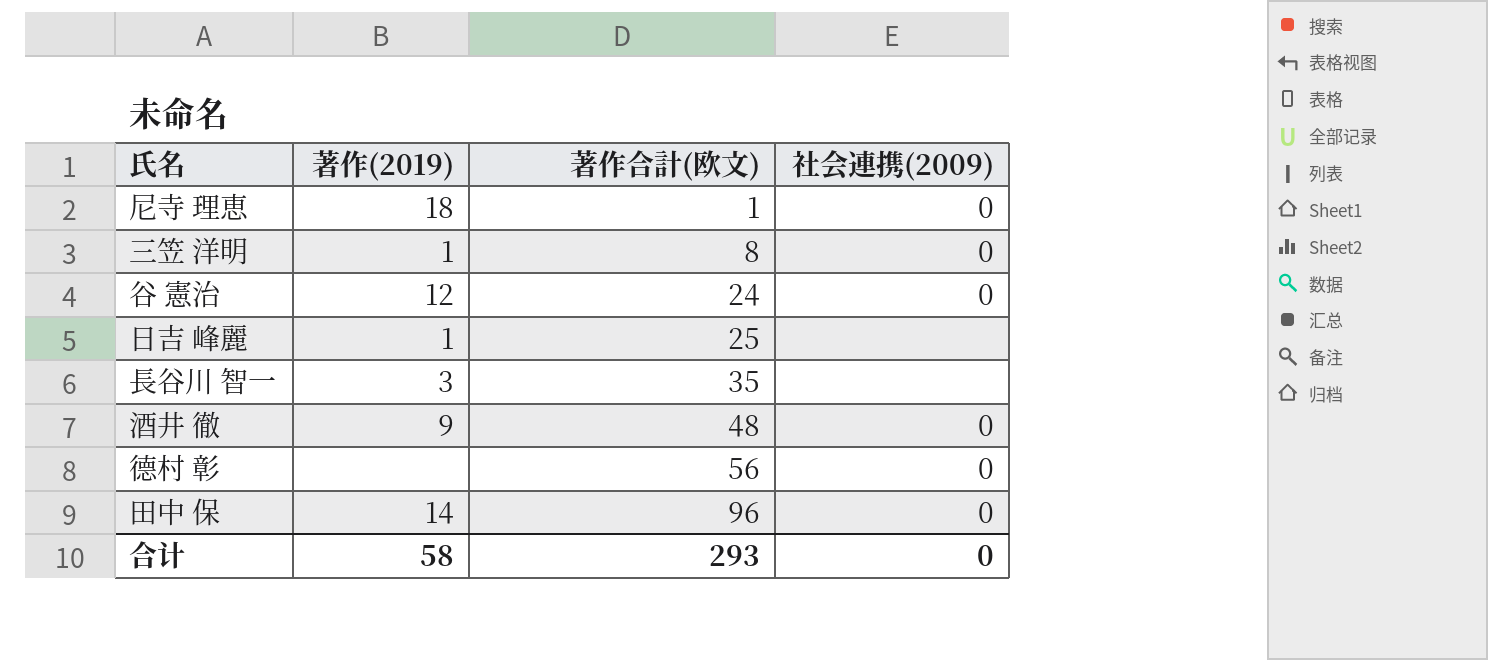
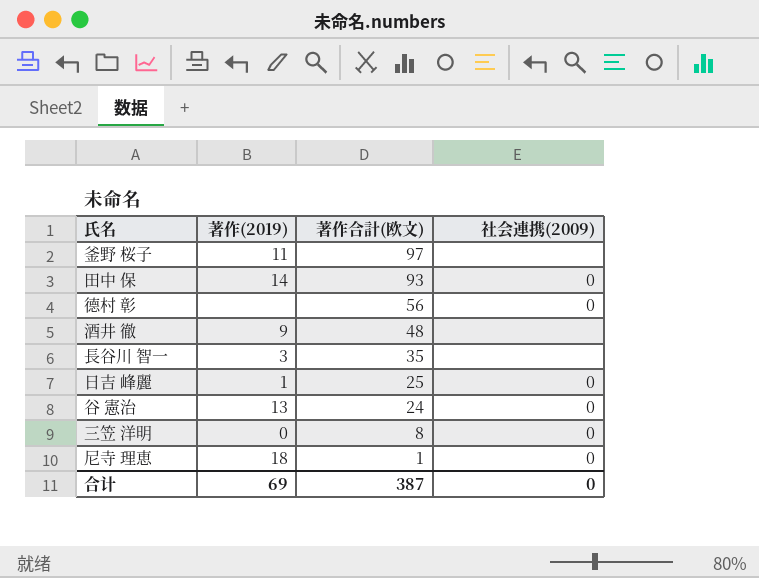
row order: 著作合計(欧文) ascending -> 著作合計(欧文) descending
row 釜野 桜子: none -> 11 | 97 | none
田中 保 | 著作合計(欧文): 96 -> 93
酒井 徹 | 社会連携(2009): 0 -> none
日吉 峰麗 | 社会連携(2009): none -> 0
谷 憲治 | 著作(2019): 12 -> 13
三笠 洋明 | 著作(2019): 1 -> 0
合计 | 著作(2019): 58 -> 69
合计 | 著作合計(欧文): 293 -> 387

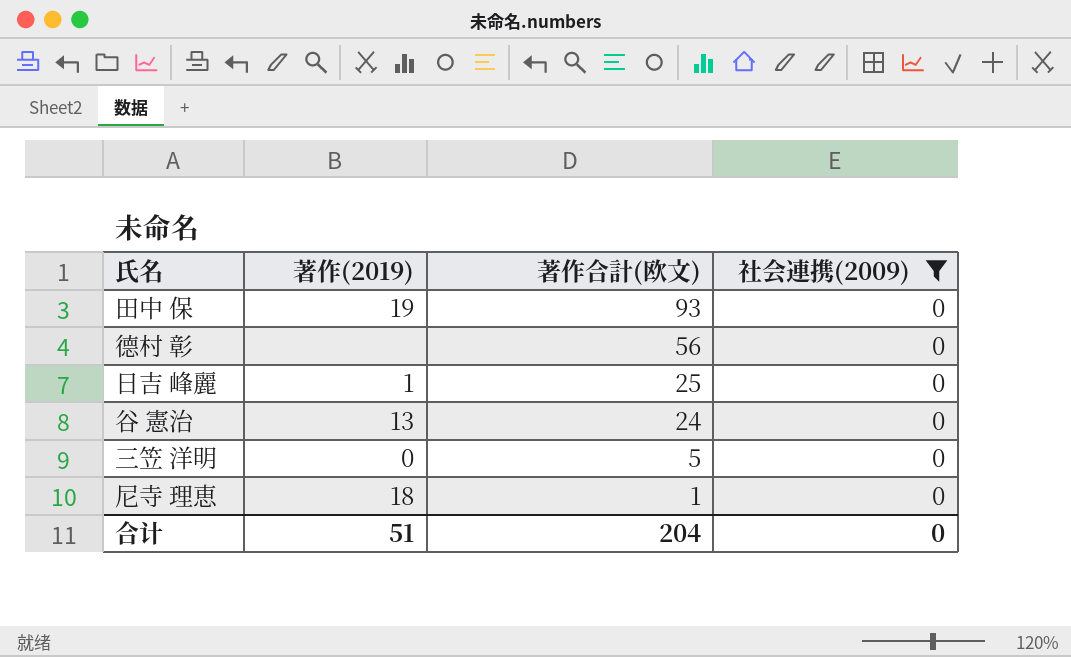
filter: none -> 社会連携(2009) = 0
田中 保 | 著作(2019): 14 -> 19
三笠 洋明 | 著作合計(欧文): 8 -> 5
合计 | 著作(2019): 69 -> 51
合计 | 著作合計(欧文): 387 -> 204

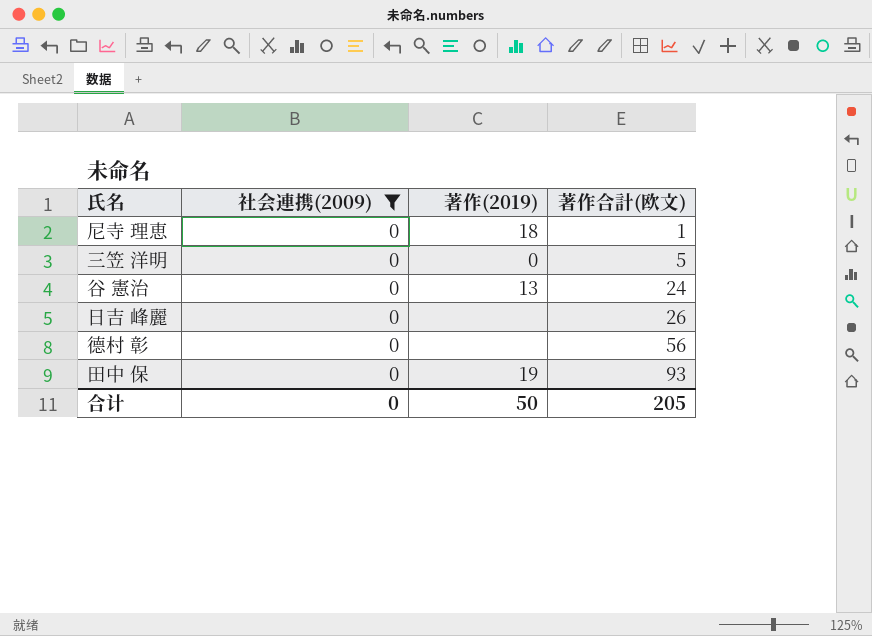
row order: 著作合計(欧文) descending -> 著作合計(欧文) ascending
column 社会連携(2009) | position: 4 -> 2
日吉 峰麗 | 著作(2019): 1 -> none
日吉 峰麗 | 著作合計(欧文): 25 -> 26
合计 | 著作(2019): 51 -> 50
合计 | 著作合計(欧文): 204 -> 205

